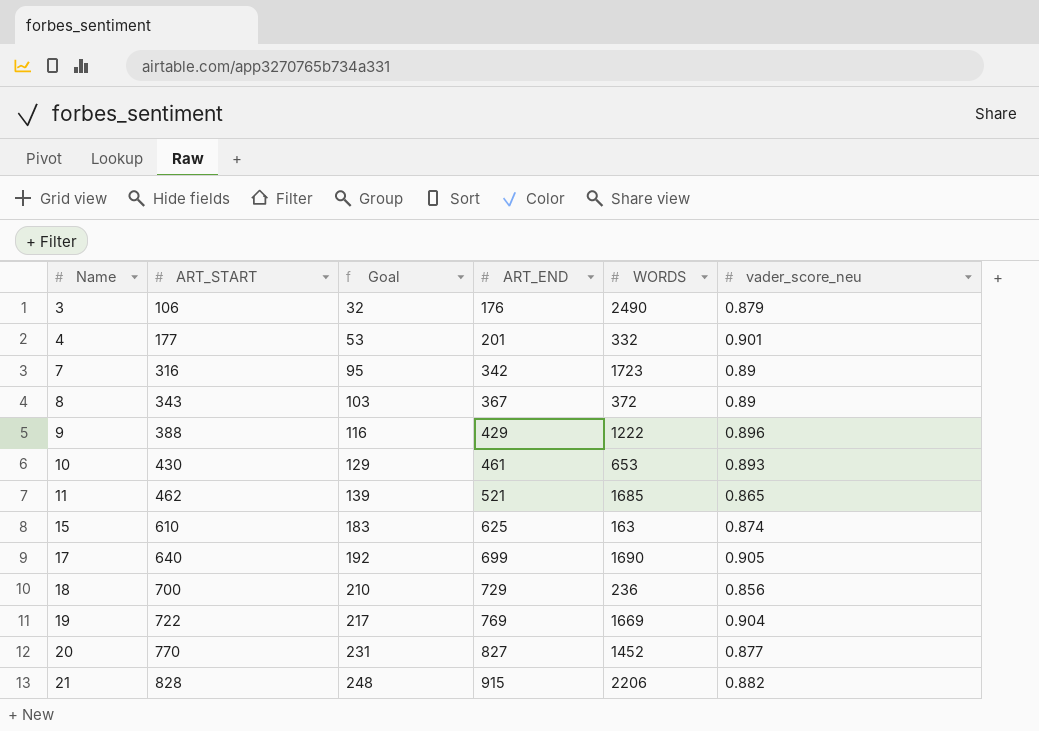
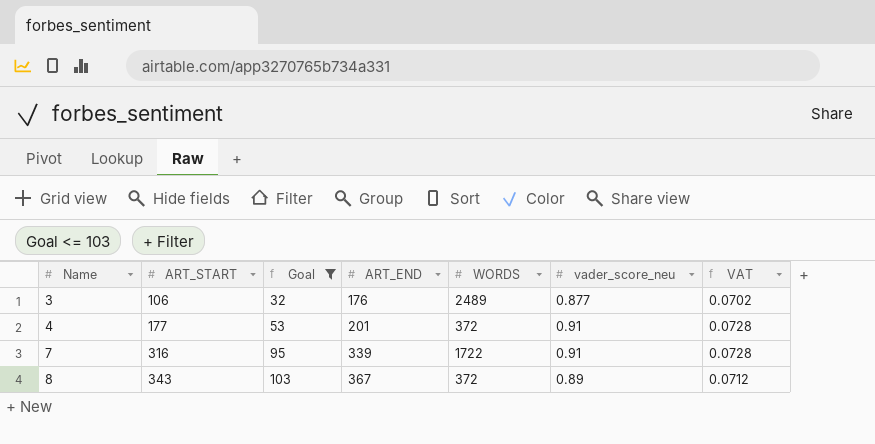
filter: none -> Goal <= 103
column VAT | formula: none -> [vader_score_neu] * 0.08
3 | WORDS: 2490 -> 2489
3 | vader_score_neu: 0.879 -> 0.877
4 | WORDS: 332 -> 372
4 | vader_score_neu: 0.901 -> 0.91
7 | ART_END: 342 -> 339
7 | WORDS: 1723 -> 1722
7 | vader_score_neu: 0.89 -> 0.91

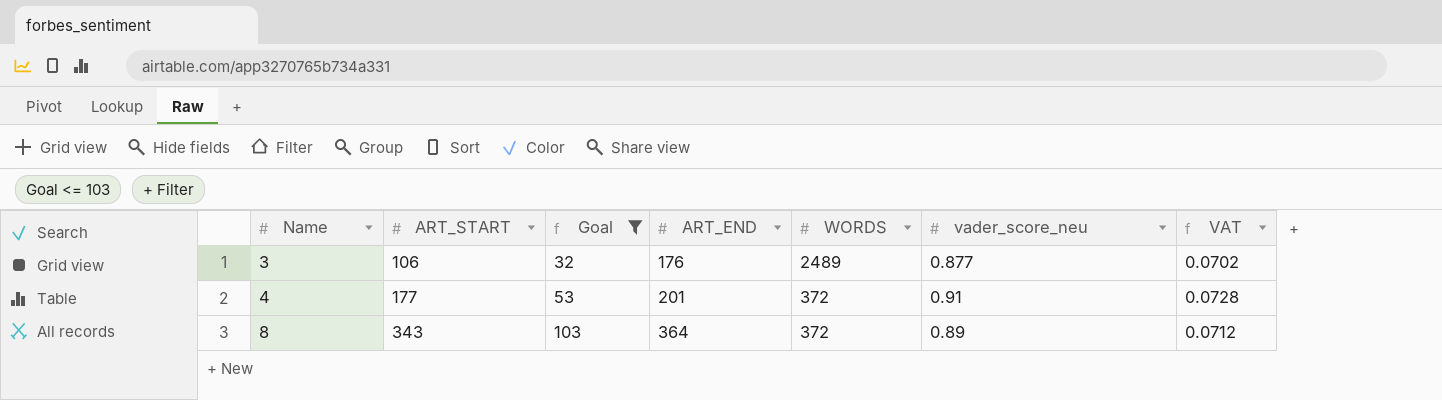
row 7: 316 | 95 | 339 | 1722 | 0.91 | 0.0728 -> none
8 | ART_END: 367 -> 364

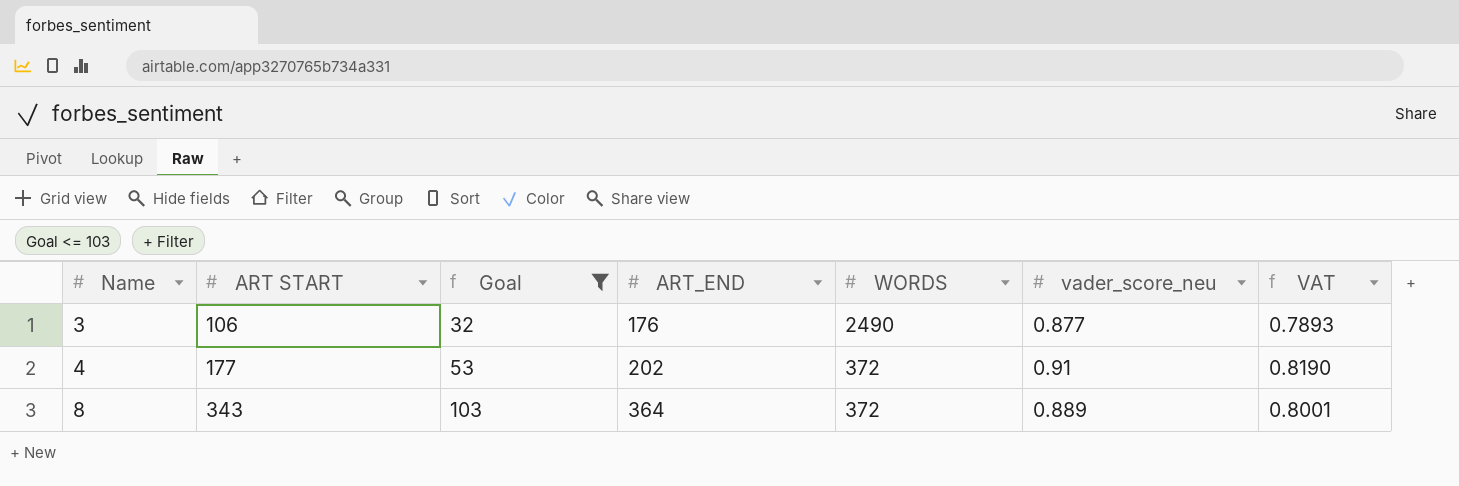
column name: ART_START -> ART START
column VAT | formula: [vader_score_neu] * 0.08 -> [vader_score_neu] * 0.9
3 | WORDS: 2489 -> 2490
4 | ART_END: 201 -> 202
8 | vader_score_neu: 0.89 -> 0.889

